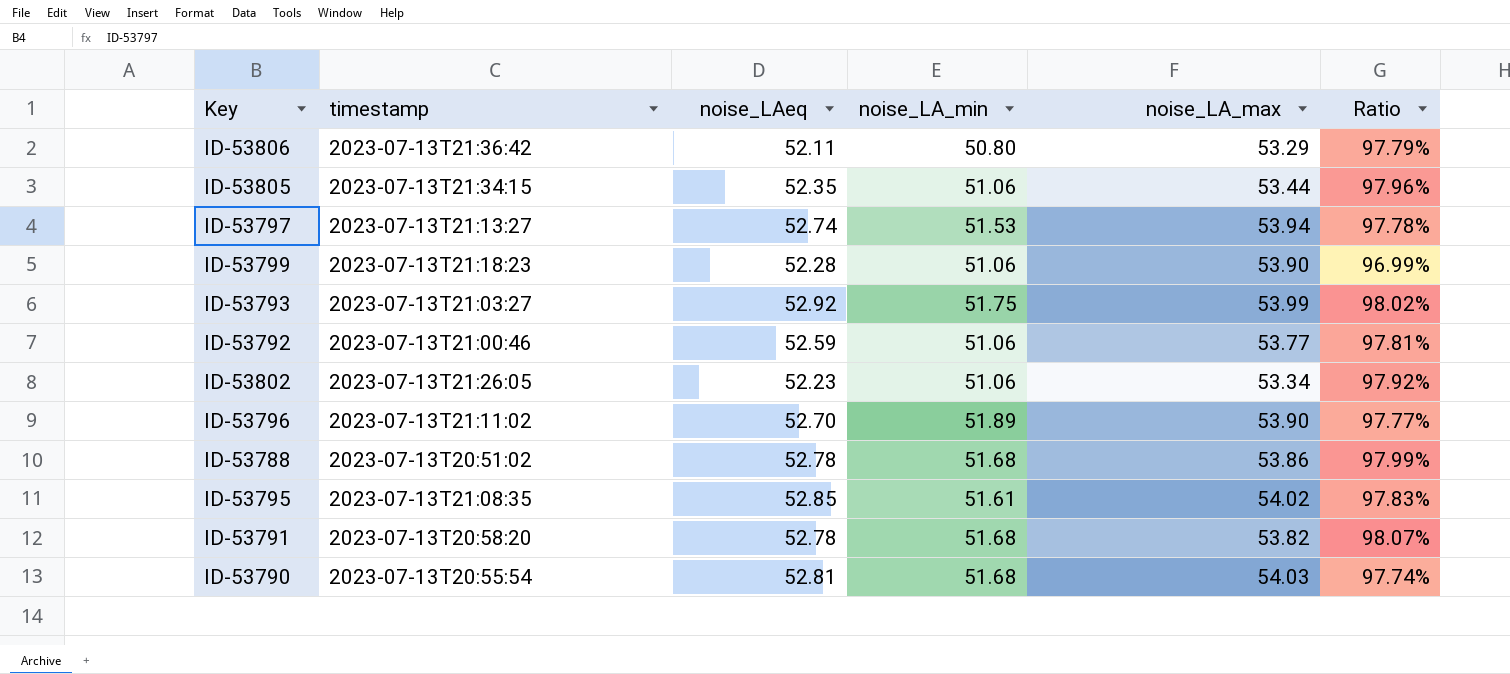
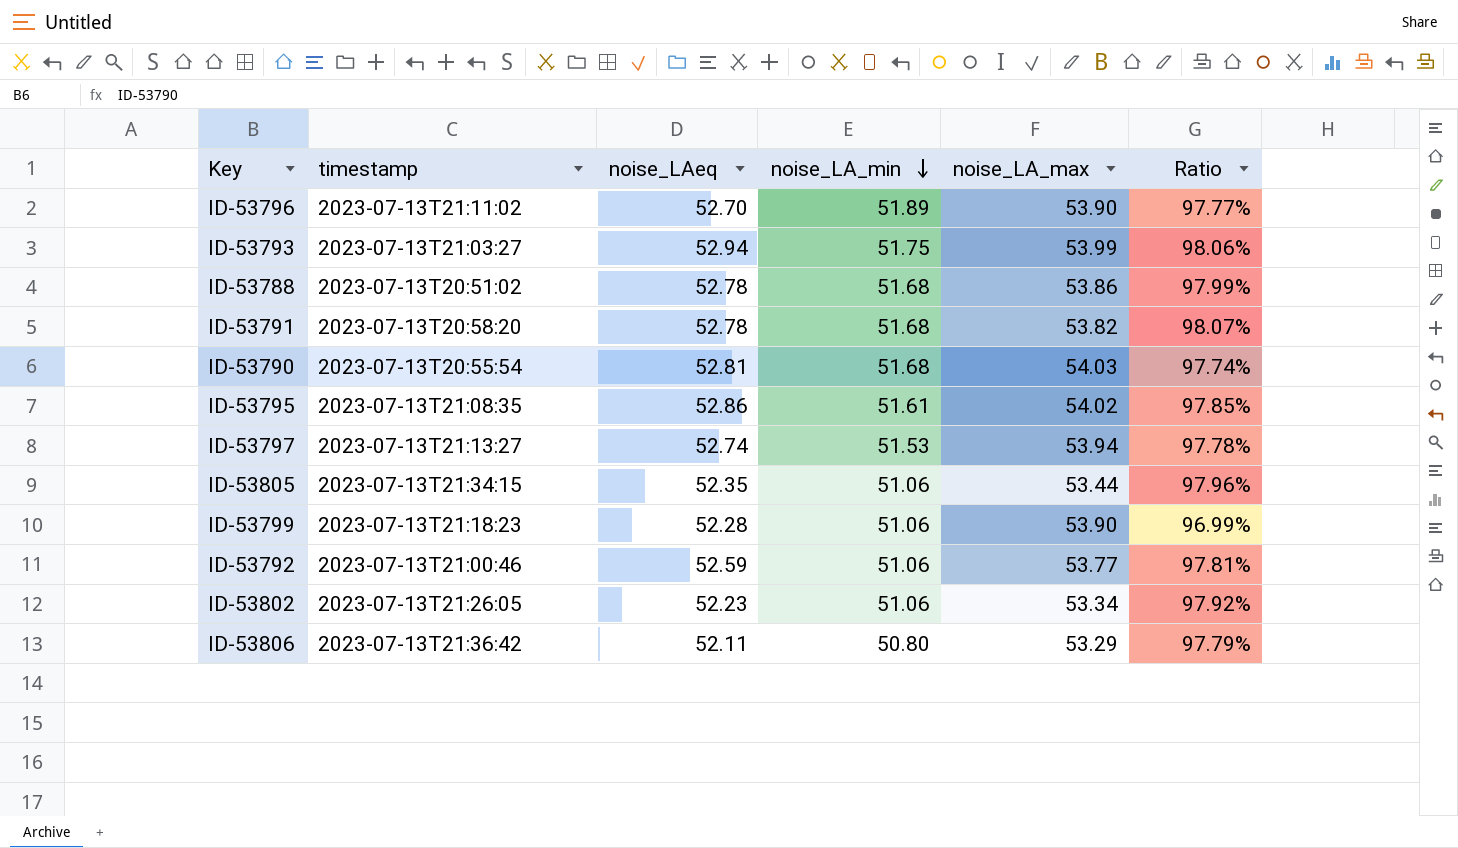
row order: none -> noise_LA_min descending
ID-53793 | noise_LAeq: 52.92 -> 52.94
ID-53793 | Ratio: 98.02% -> 98.06%
ID-53795 | noise_LAeq: 52.85 -> 52.86
ID-53795 | Ratio: 97.83% -> 97.85%

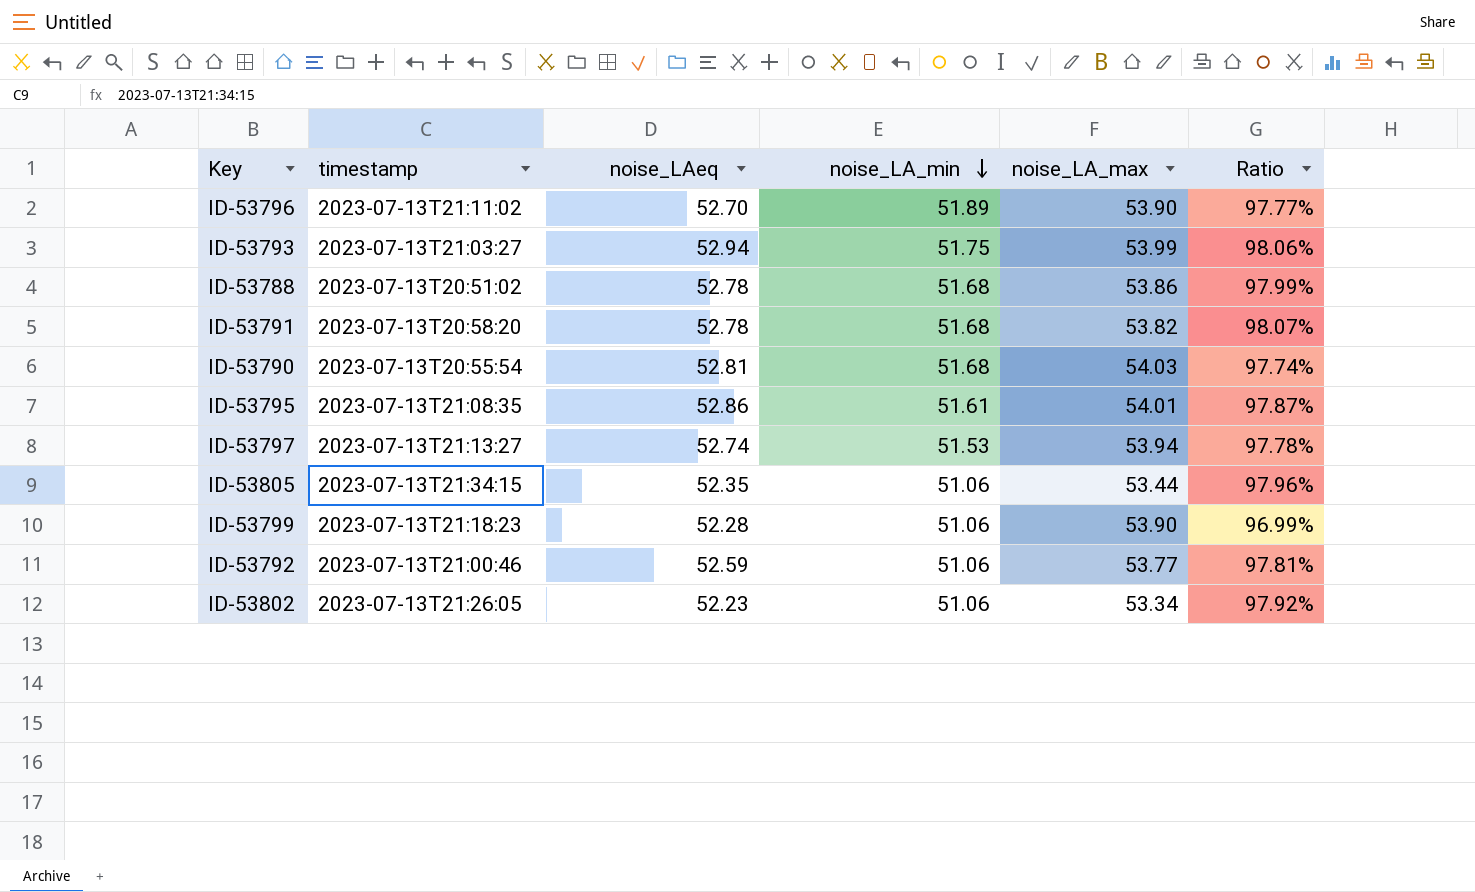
row ID-53806: 2023-07-13T21:36:42 | 52.11 | 50.80 | 53.29 | 97.79% -> none
ID-53795 | noise_LA_max: 54.02 -> 54.01
ID-53795 | Ratio: 97.85% -> 97.87%

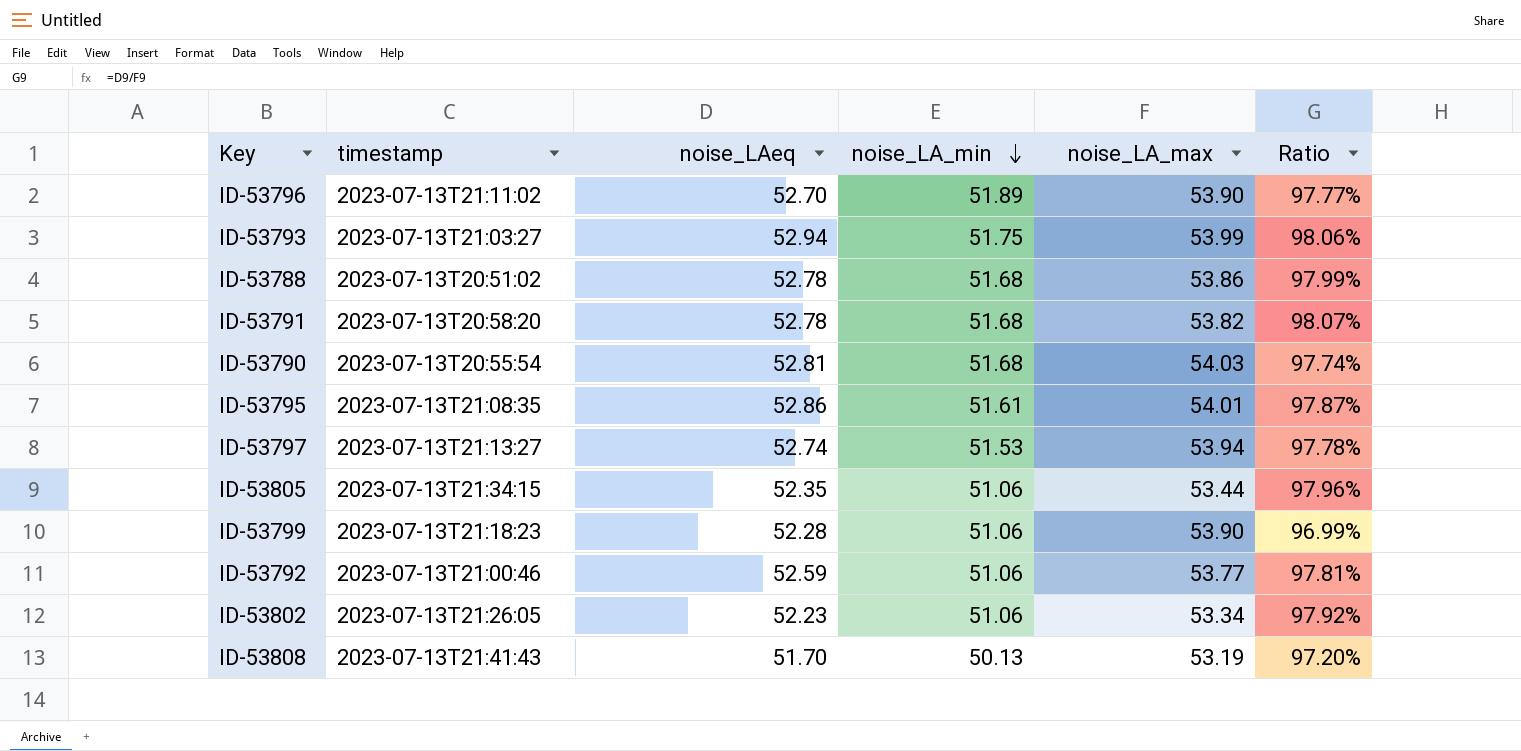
row ID-53808: none -> 2023-07-13T21:41:43 | 51.70 | 50.13 | 53.19 | 97.20%

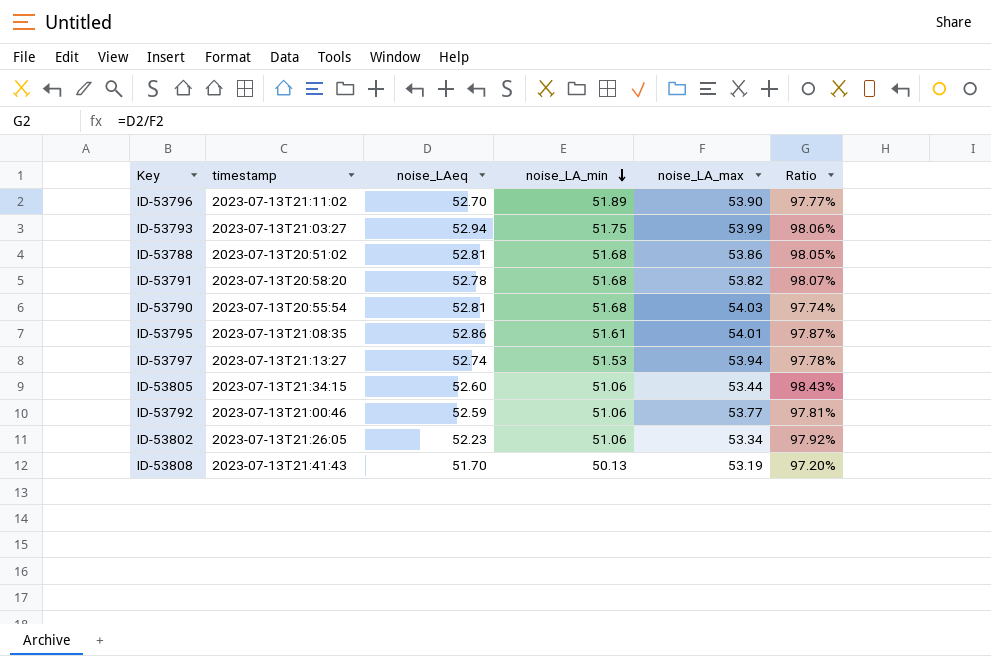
row ID-53799: 2023-07-13T21:18:23 | 52.28 | 51.06 | 53.90 | 96.99% -> none
ID-53788 | noise_LAeq: 52.78 -> 52.81
ID-53788 | Ratio: 97.99% -> 98.05%
ID-53805 | noise_LAeq: 52.35 -> 52.60
ID-53805 | Ratio: 97.96% -> 98.43%

